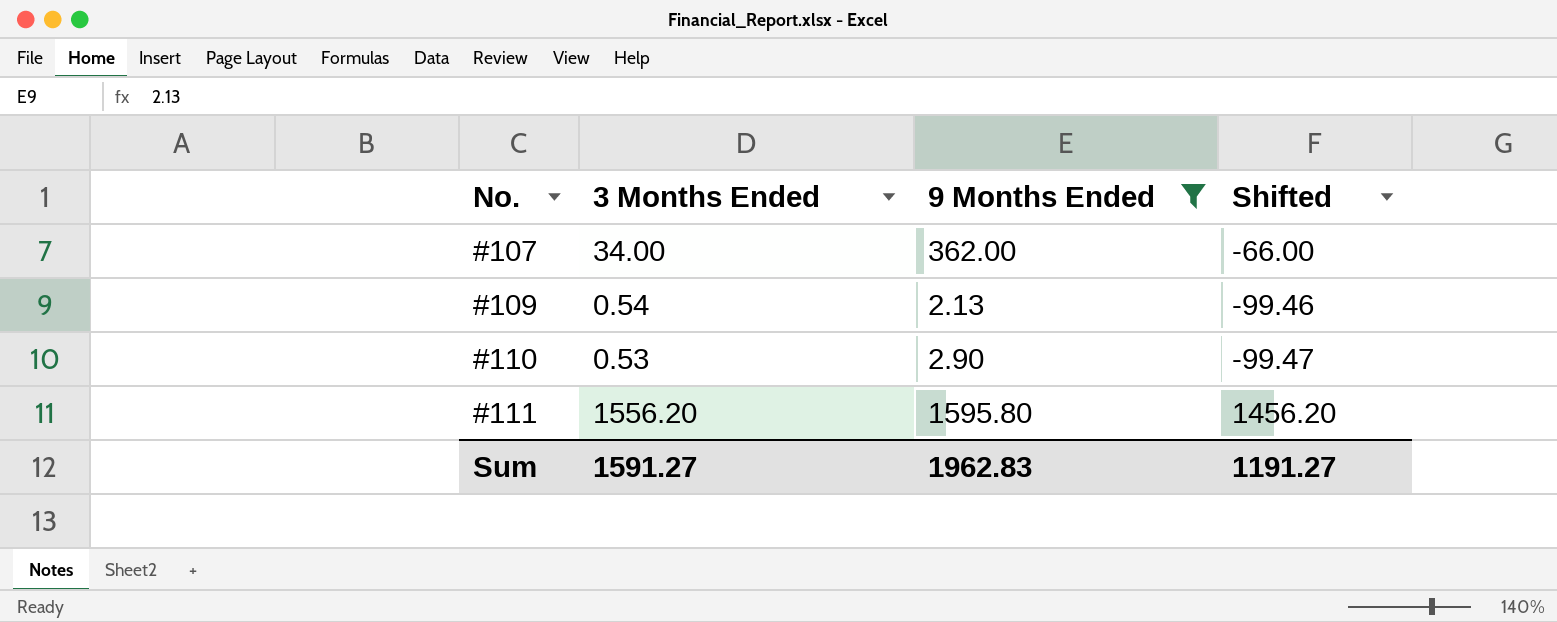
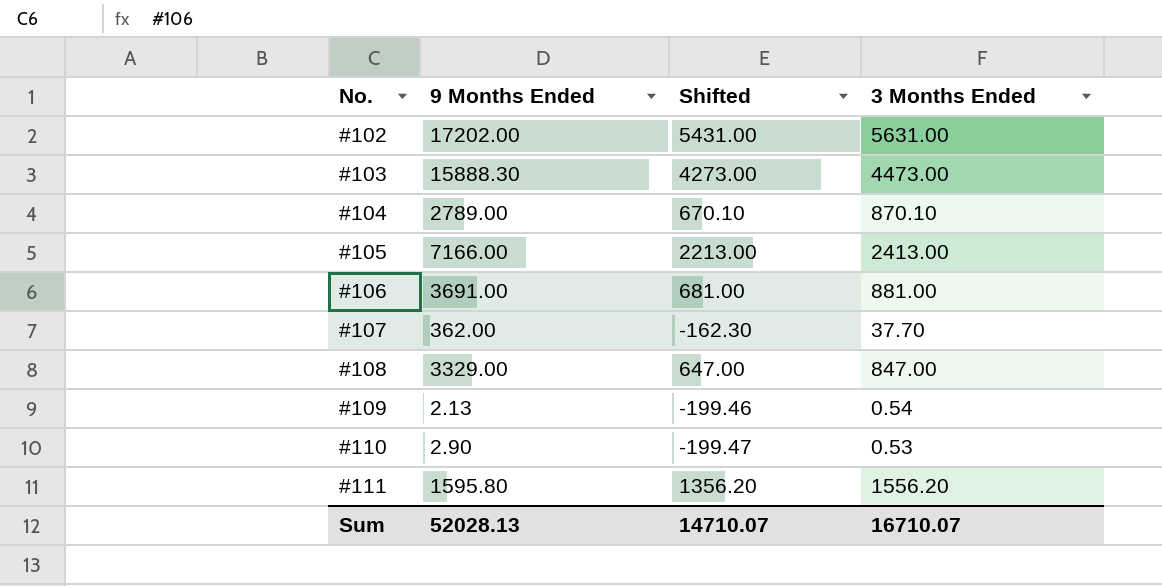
filter: 9 Months Ended <= 1595.80 -> none
column Shifted | formula: [3 Months Ended] - 100 -> [3 Months Ended] - 200
column 3 Months Ended | position: 2 -> 4
#107 | 3 Months Ended: 34.00 -> 37.70
Sum | 9 Months Ended: 1962.83 -> 52028.13
Sum | Shifted: 1191.27 -> 14710.07
Sum | 3 Months Ended: 1591.27 -> 16710.07

